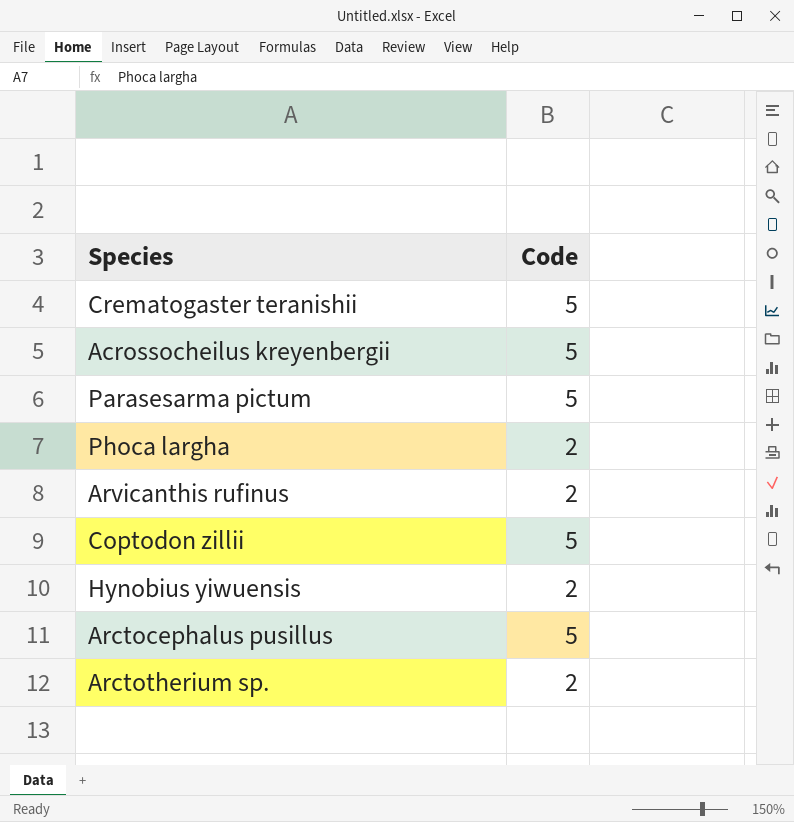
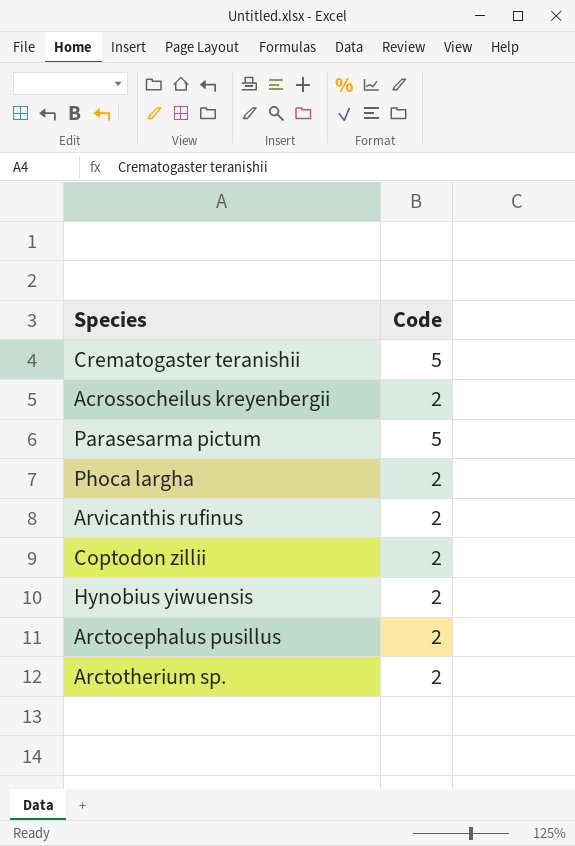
Acrossocheilus kreyenbergii | Code: 5 -> 2
Coptodon zillii | Code: 5 -> 2
Arctocephalus pusillus | Code: 5 -> 2

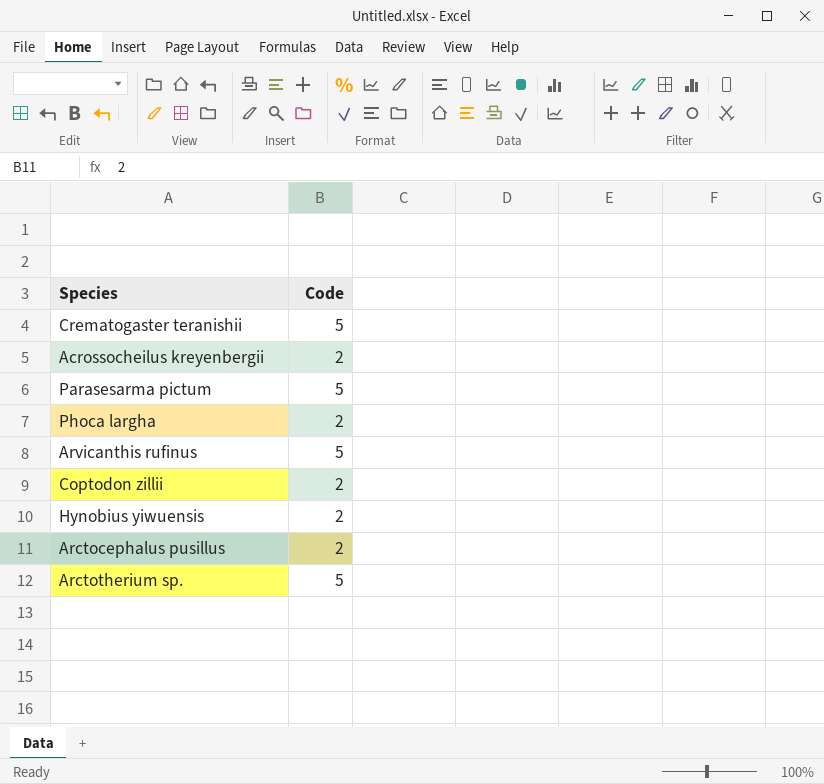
Arvicanthis rufinus | Code: 2 -> 5
Arctotherium sp. | Code: 2 -> 5

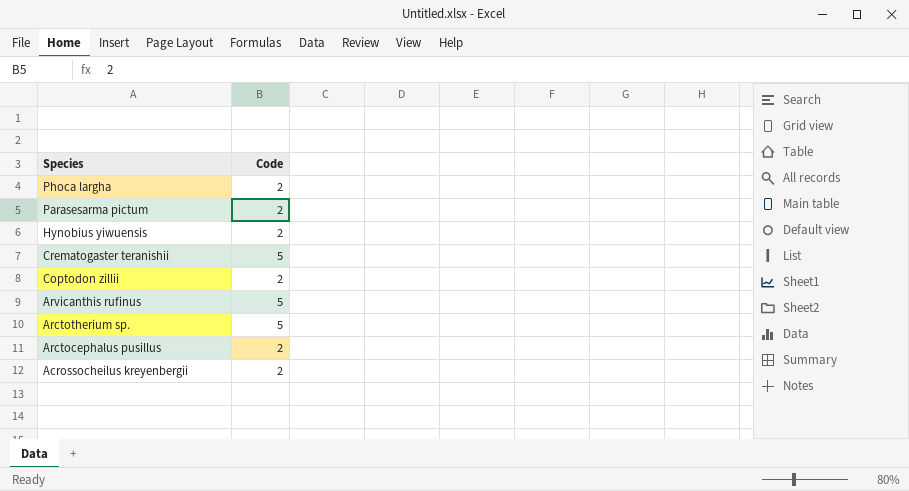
row order: none -> Species descending
Parasesarma pictum | Code: 5 -> 2

